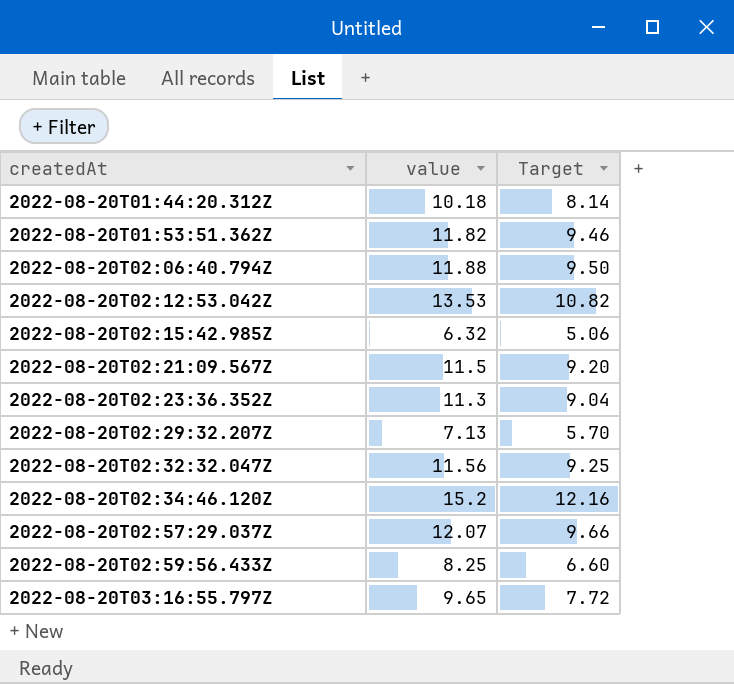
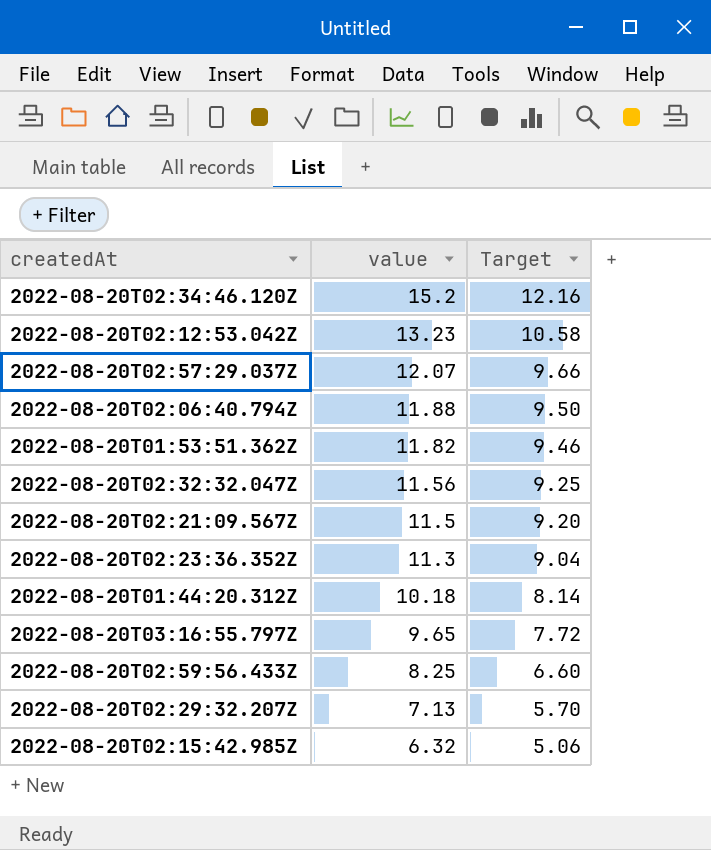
row order: createdAt ascending -> value descending
2022-08-20T02:12:53.042Z | value: 13.53 -> 13.23
2022-08-20T02:12:53.042Z | Target: 10.82 -> 10.58

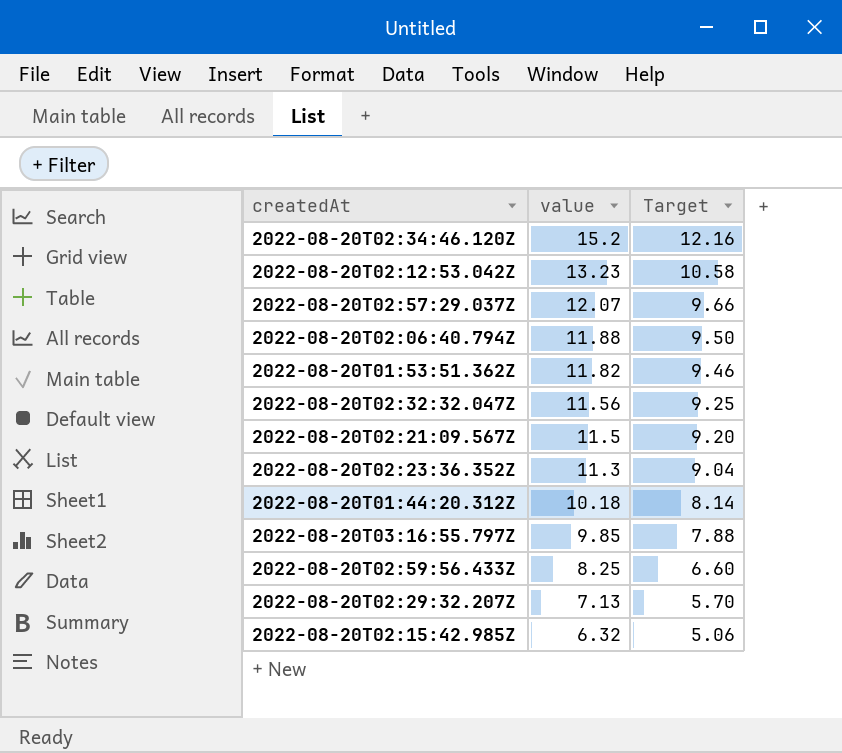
2022-08-20T03:16:55.797Z | value: 9.65 -> 9.85
2022-08-20T03:16:55.797Z | Target: 7.72 -> 7.88

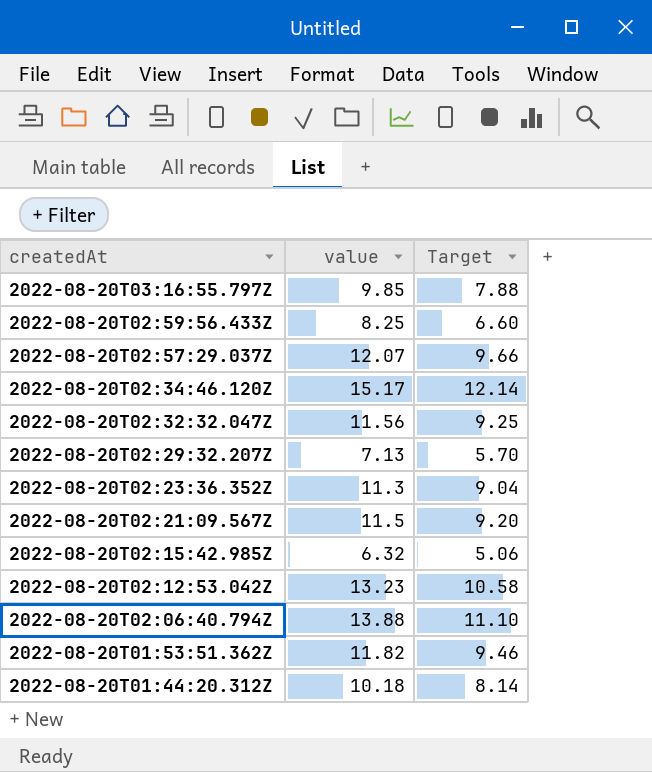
row order: value descending -> createdAt descending
2022-08-20T02:34:46.120Z | value: 15.2 -> 15.17
2022-08-20T02:34:46.120Z | Target: 12.16 -> 12.14
2022-08-20T02:06:40.794Z | value: 11.88 -> 13.88
2022-08-20T02:06:40.794Z | Target: 9.50 -> 11.10

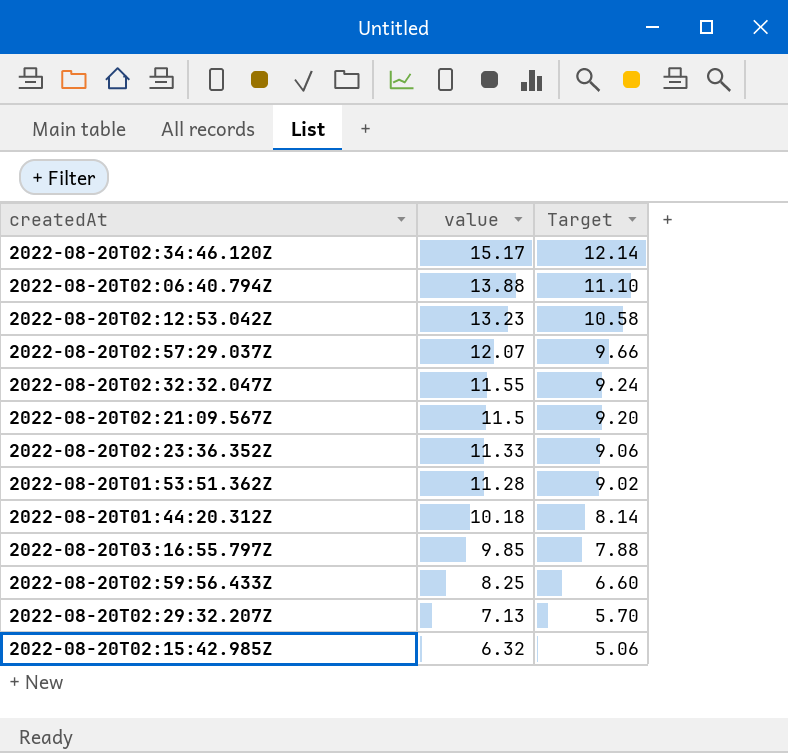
row order: createdAt descending -> value descending
2022-08-20T02:32:32.047Z | value: 11.56 -> 11.55
2022-08-20T02:32:32.047Z | Target: 9.25 -> 9.24
2022-08-20T02:23:36.352Z | value: 11.3 -> 11.33
2022-08-20T02:23:36.352Z | Target: 9.04 -> 9.06
2022-08-20T01:53:51.362Z | value: 11.82 -> 11.28
2022-08-20T01:53:51.362Z | Target: 9.46 -> 9.02

